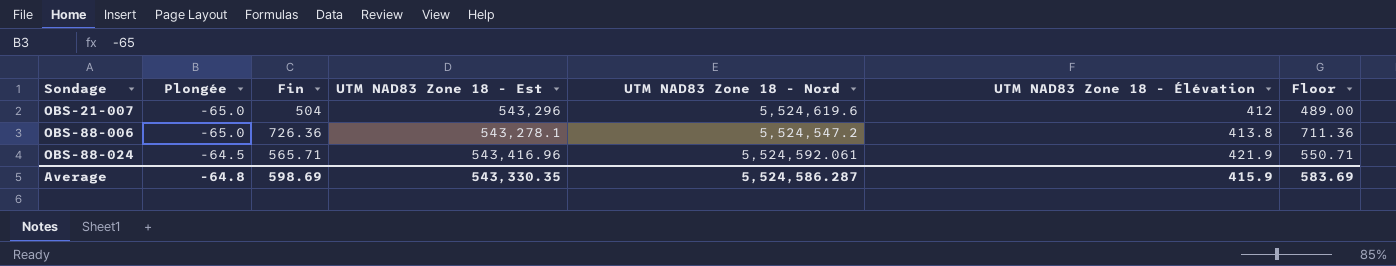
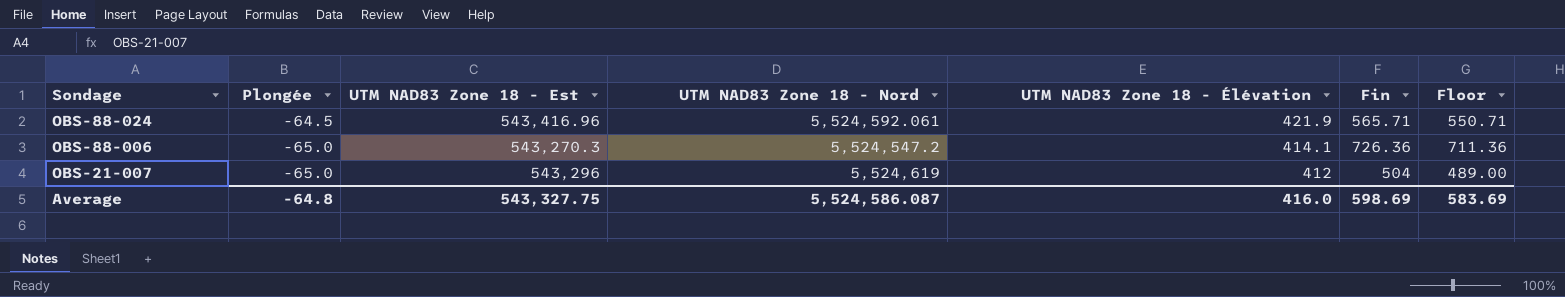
row order: Sondage ascending -> Sondage descending
column Fin | position: 3 -> 6
OBS-88-006 | UTM NAD83 Zone 18 - Est: 543,278.1 -> 543,270.3
OBS-88-006 | UTM NAD83 Zone 18 - Élévation: 413.8 -> 414.1
OBS-21-007 | UTM NAD83 Zone 18 - Nord: 5,524,619.6 -> 5,524,619
Average | UTM NAD83 Zone 18 - Est: 543,330.35 -> 543,327.75
Average | UTM NAD83 Zone 18 - Nord: 5,524,586.287 -> 5,524,586.087
Average | UTM NAD83 Zone 18 - Élévation: 415.9 -> 416.0

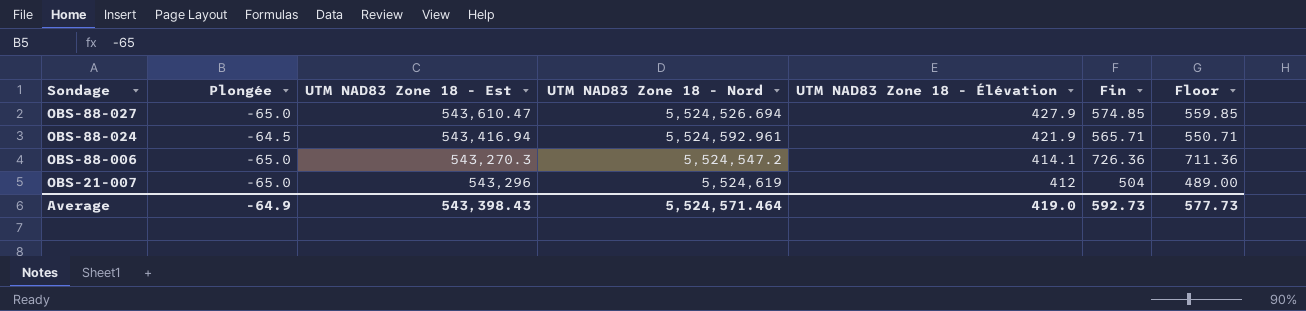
row OBS-88-027: none -> -65.0 | 543,610.47 | 5,524,526.694 | 427.9 | 574.85 | 559.85
OBS-88-024 | UTM NAD83 Zone 18 - Est: 543,416.96 -> 543,416.94
OBS-88-024 | UTM NAD83 Zone 18 - Nord: 5,524,592.061 -> 5,524,592.961
Average | Plongée: -64.8 -> -64.9
Average | UTM NAD83 Zone 18 - Est: 543,327.75 -> 543,398.43
Average | UTM NAD83 Zone 18 - Nord: 5,524,586.087 -> 5,524,571.464
Average | UTM NAD83 Zone 18 - Élévation: 416.0 -> 419.0
Average | Fin: 598.69 -> 592.73
Average | Floor: 583.69 -> 577.73

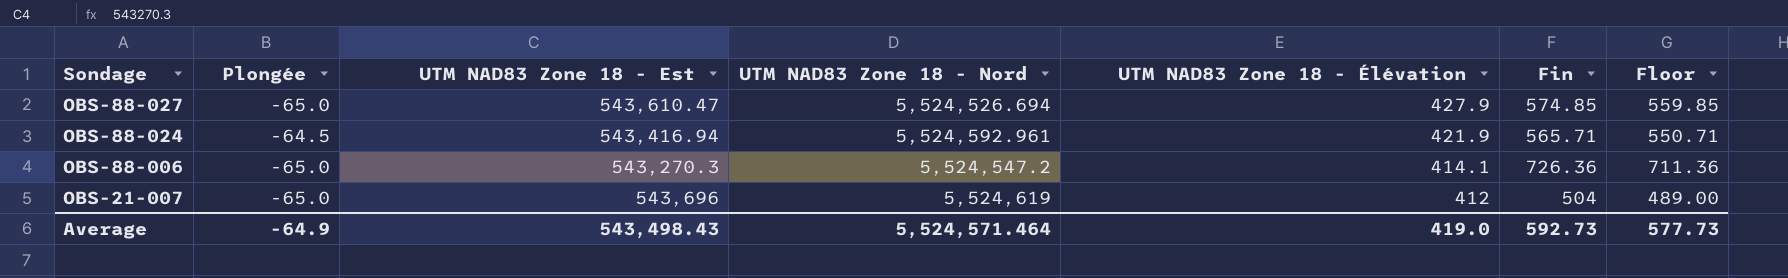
OBS-21-007 | UTM NAD83 Zone 18 - Est: 543,296 -> 543,696
Average | UTM NAD83 Zone 18 - Est: 543,398.43 -> 543,498.43

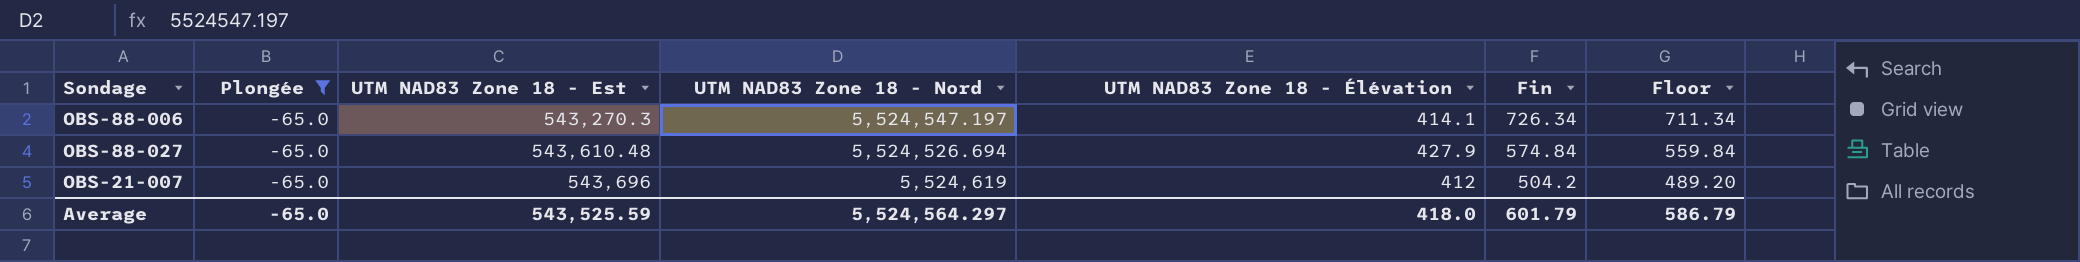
filter: none -> Plongée = -65.0
row order: Sondage descending -> UTM NAD83 Zone 18 - Est ascending
OBS-88-006 | UTM NAD83 Zone 18 - Nord: 5,524,547.2 -> 5,524,547.197
OBS-88-006 | Fin: 726.36 -> 726.34
OBS-88-006 | Floor: 711.36 -> 711.34
OBS-88-027 | UTM NAD83 Zone 18 - Est: 543,610.47 -> 543,610.48
OBS-88-027 | Fin: 574.85 -> 574.84
OBS-88-027 | Floor: 559.85 -> 559.84
OBS-21-007 | Fin: 504 -> 504.2
OBS-21-007 | Floor: 489.00 -> 489.20
Average | Plongée: -64.9 -> -65.0
Average | UTM NAD83 Zone 18 - Est: 543,498.43 -> 543,525.59
Average | UTM NAD83 Zone 18 - Nord: 5,524,571.464 -> 5,524,564.297
Average | UTM NAD83 Zone 18 - Élévation: 419.0 -> 418.0
Average | Fin: 592.73 -> 601.79
Average | Floor: 577.73 -> 586.79

